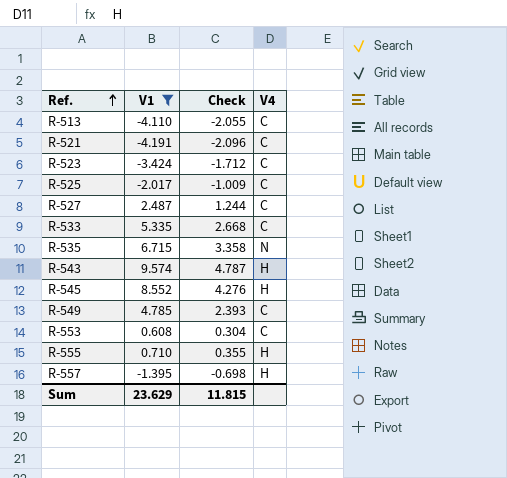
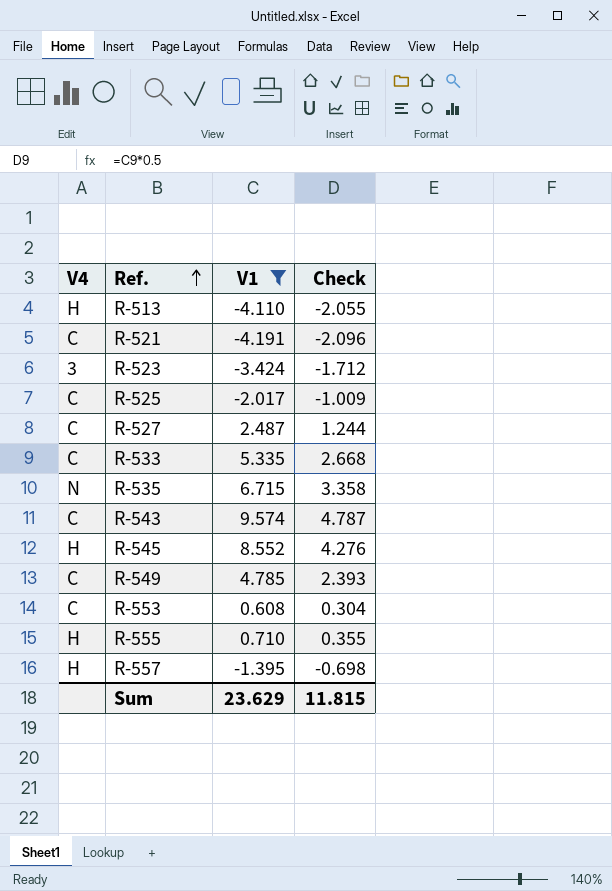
column V4 | position: 4 -> 1
R-513 | V4: C -> H
R-523 | V4: C -> 3
R-543 | V4: H -> C

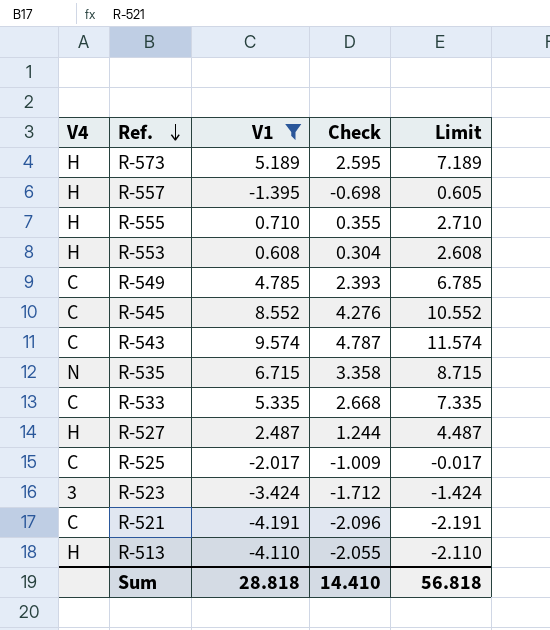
row order: Ref. ascending -> Ref. descending
column Limit | formula: none -> [V1] + 2
row R-573: none -> H | 5.189 | 2.595 | 7.189
R-553 | V4: C -> H
R-545 | V4: H -> C
R-527 | V4: C -> H
Sum | V1: 23.629 -> 28.818
Sum | Check: 11.815 -> 14.410

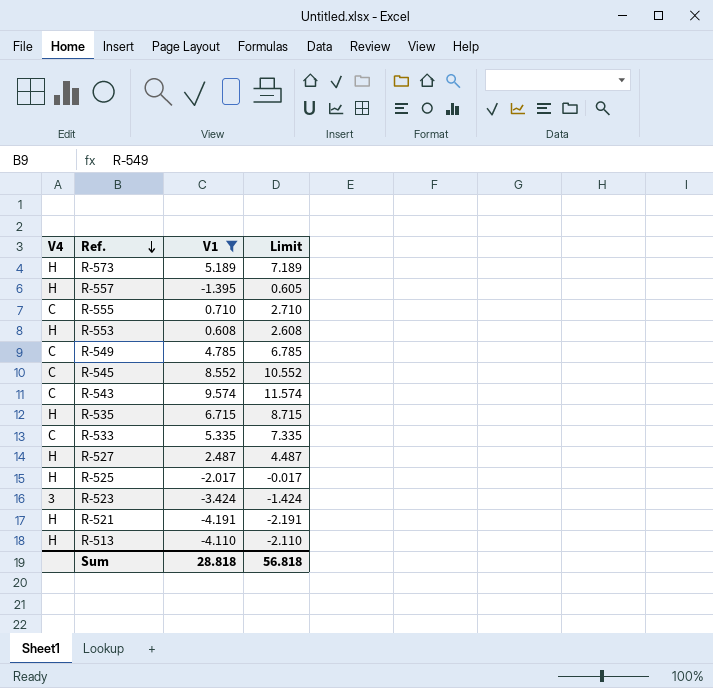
column Check | formula: [V1] * 0.5 -> none
R-555 | V4: H -> C
R-535 | V4: N -> H
R-525 | V4: C -> H
R-521 | V4: C -> H

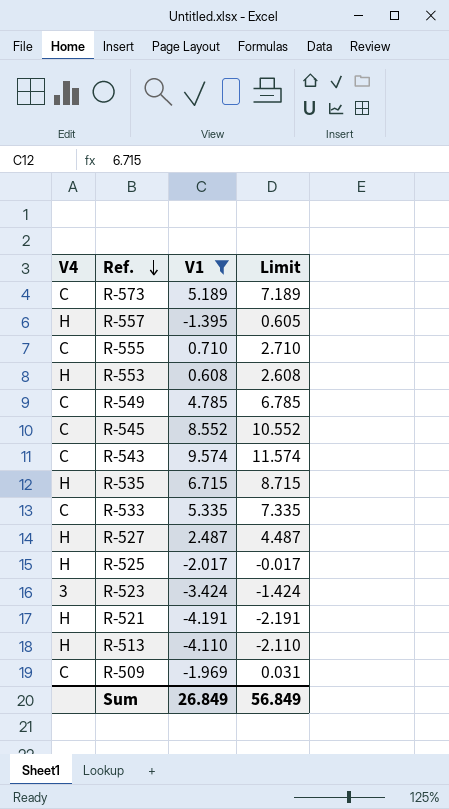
R-573 | V4: H -> C
row R-509: none -> C | -1.969 | 0.031
Sum | V1: 28.818 -> 26.849
Sum | Limit: 56.818 -> 56.849

